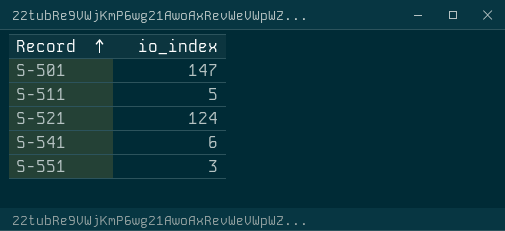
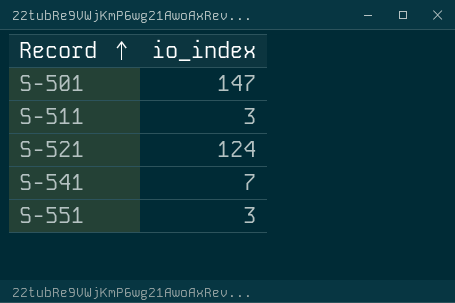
S-511 | io_index: 5 -> 3
S-541 | io_index: 6 -> 7

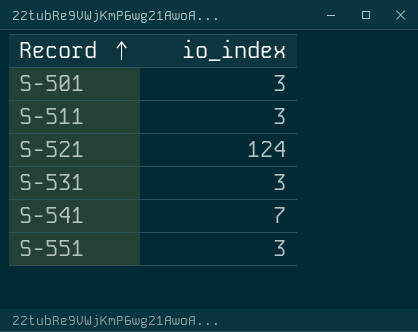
S-501 | io_index: 147 -> 3
row S-531: none -> 3

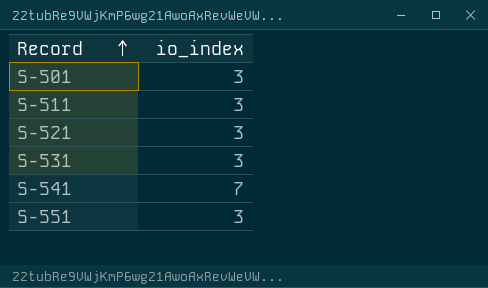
S-521 | io_index: 124 -> 3

